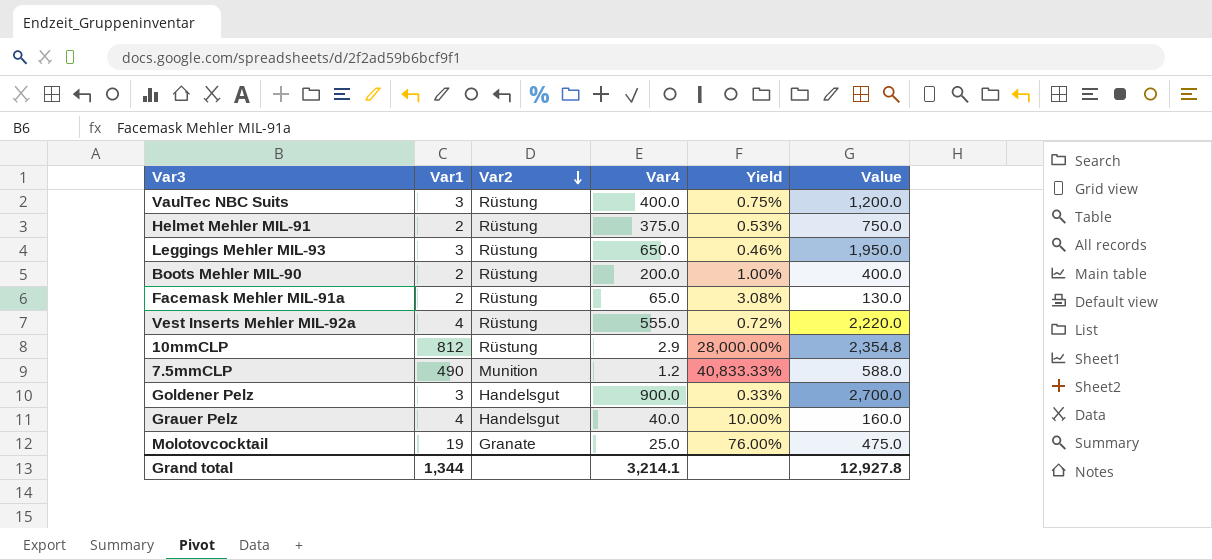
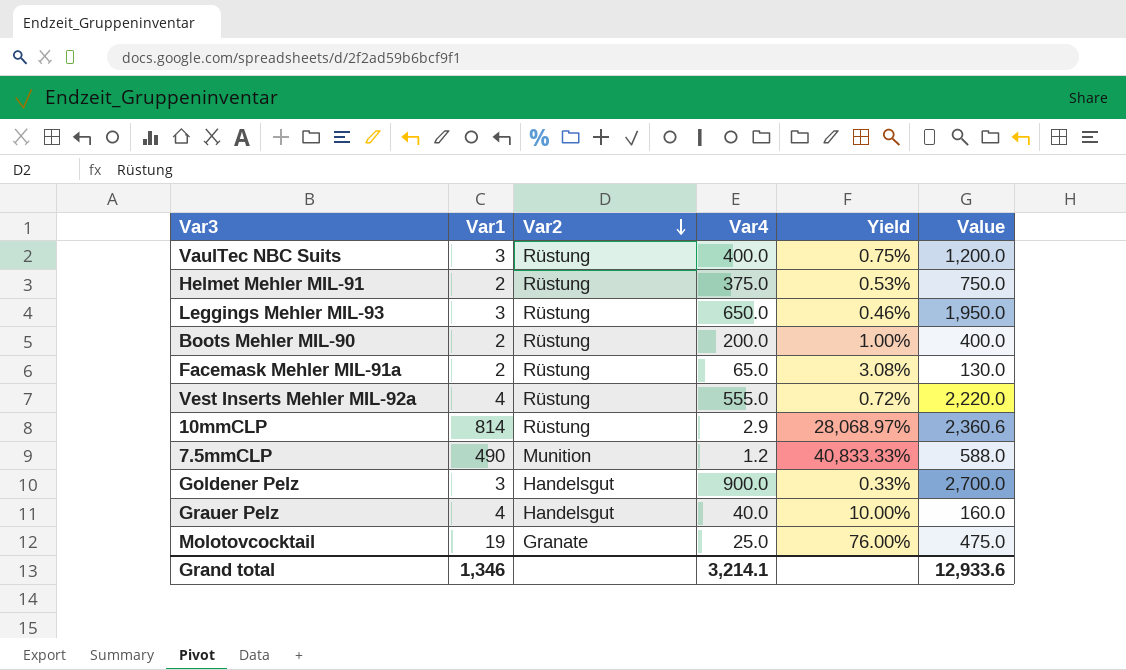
10mmCLP | Var1: 812 -> 814
10mmCLP | Yield: 28,000.00% -> 28,068.97%
10mmCLP | Value: 2,354.8 -> 2,360.6
Grand total | Var1: 1,344 -> 1,346
Grand total | Value: 12,927.8 -> 12,933.6

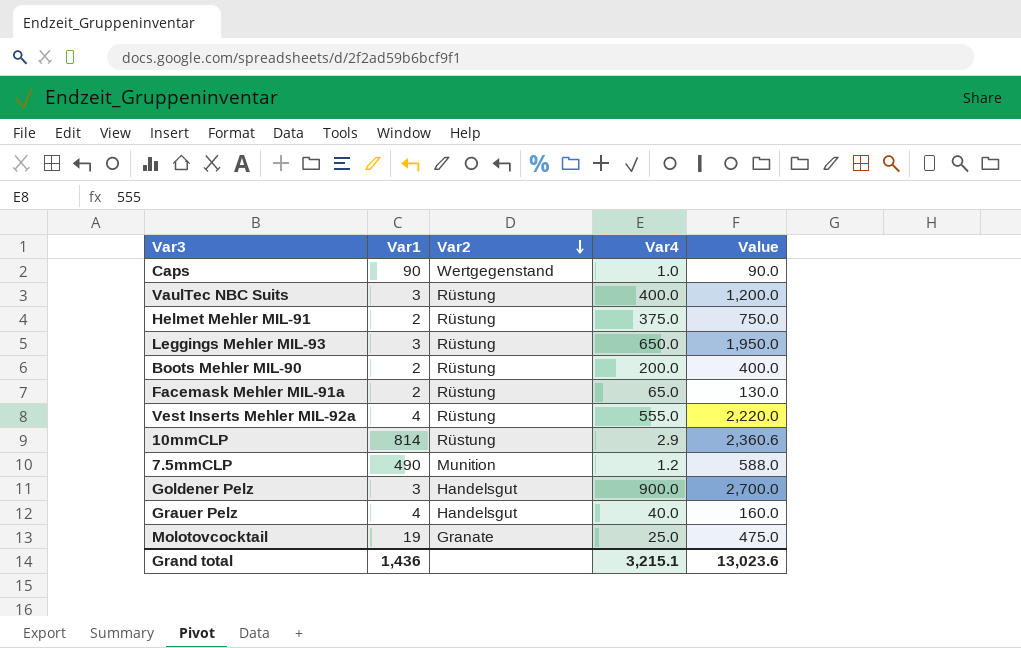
column Yield | formula: [Var1] / [Var4] -> none
row Caps: none -> 90 | Wertgegenstand | 1.0 | 90.0
Grand total | Var1: 1,346 -> 1,436
Grand total | Var4: 3,214.1 -> 3,215.1
Grand total | Value: 12,933.6 -> 13,023.6

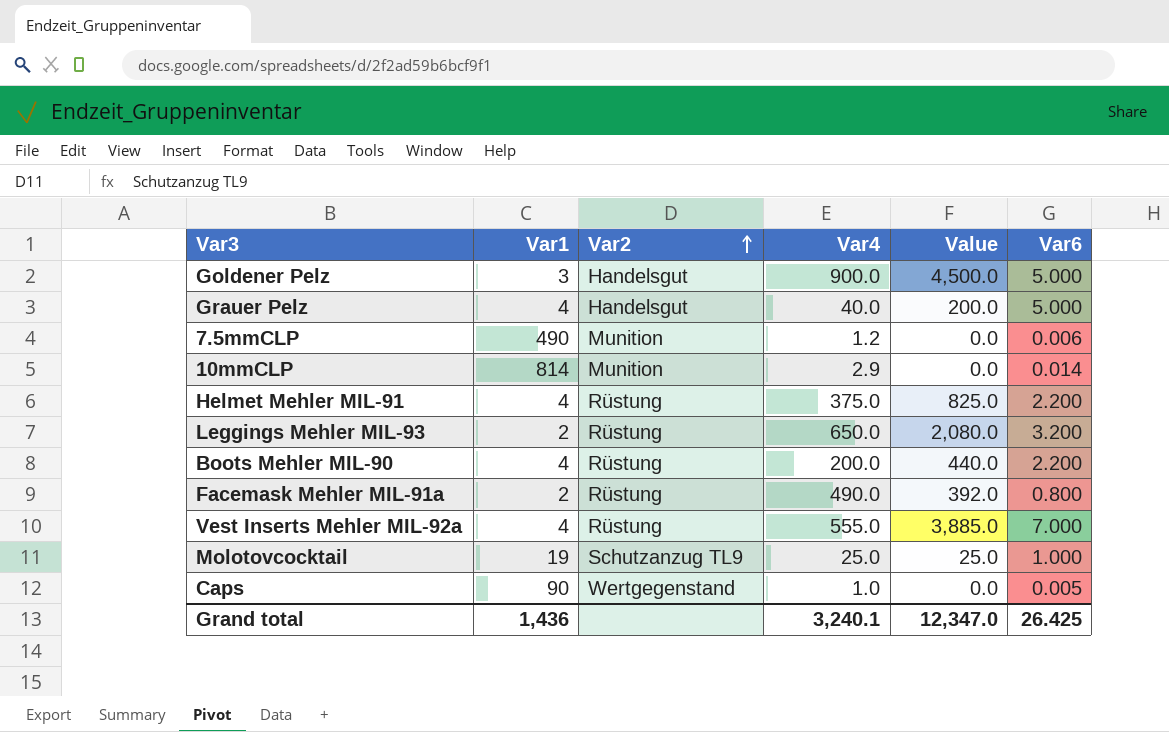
row order: Var2 descending -> Var2 ascending
column Value | formula: [Var1] * [Var4] -> [Var4] * [Var6]
column Var6 | position: none -> 6
row VaulTec NBC Suits: 3 | Rüstung | 400.0 | 1,200.0 -> none
10mmCLP | Var2: Rüstung -> Munition
Helmet Mehler MIL-91 | Var1: 2 -> 4
Leggings Mehler MIL-93 | Var1: 3 -> 2
Boots Mehler MIL-90 | Var1: 2 -> 4
Facemask Mehler MIL-91a | Var4: 65.0 -> 490.0
Molotovcocktail | Var2: Granate -> Schutzanzug TL9
Grand total | Var4: 3,215.1 -> 3,240.1
Grand total | Value: 13,023.6 -> 12,347.0

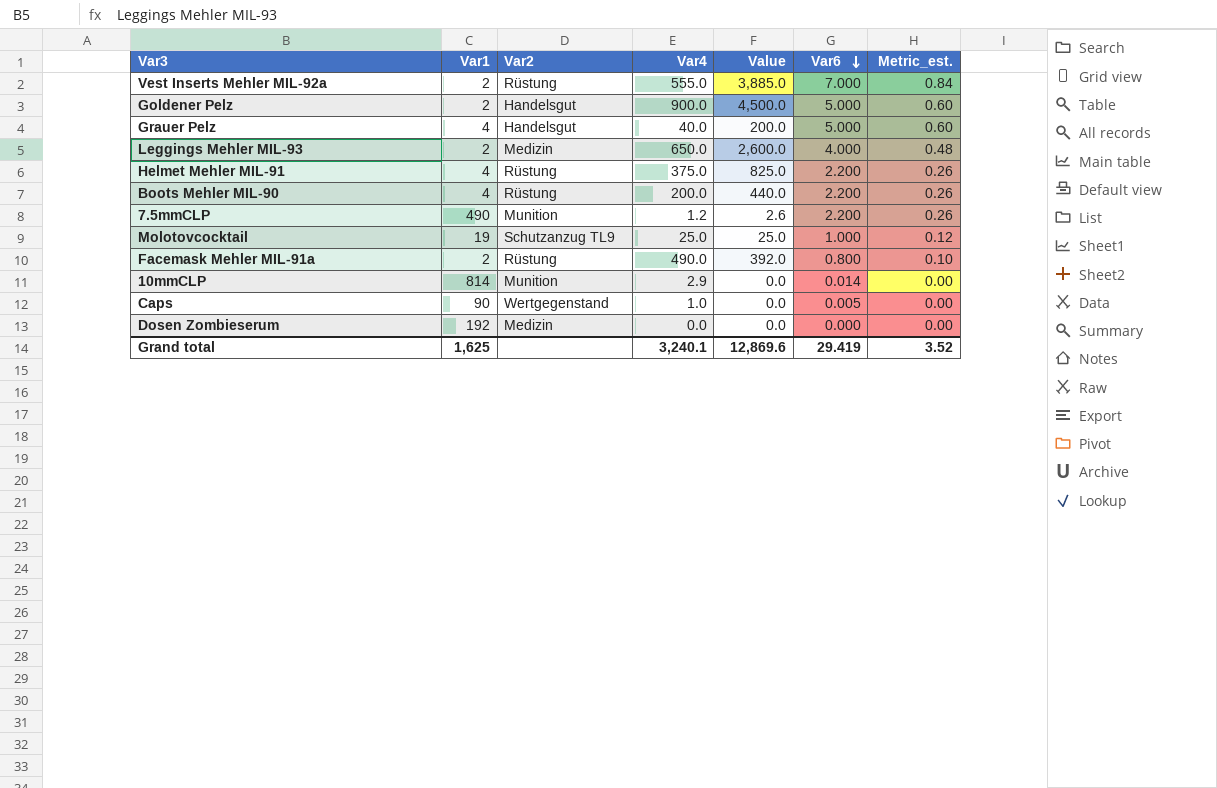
row order: Var2 ascending -> Var6 descending
column Metric_est. | formula: none -> [Var6] * 0.12
Vest Inserts Mehler MIL-92a | Var1: 4 -> 2
Goldener Pelz | Var1: 3 -> 2
Leggings Mehler MIL-93 | Var2: Rüstung -> Medizin
Leggings Mehler MIL-93 | Value: 2,080.0 -> 2,600.0
Leggings Mehler MIL-93 | Var6: 3.200 -> 4.000
7.5mmCLP | Value: 0.0 -> 2.6
7.5mmCLP | Var6: 0.006 -> 2.200
row Dosen Zombieserum: none -> 192 | Medizin | 0.0 | 0.0 | 0.000 | 0.00
Grand total | Var1: 1,436 -> 1,625
Grand total | Value: 12,347.0 -> 12,869.6
Grand total | Var6: 26.425 -> 29.419

